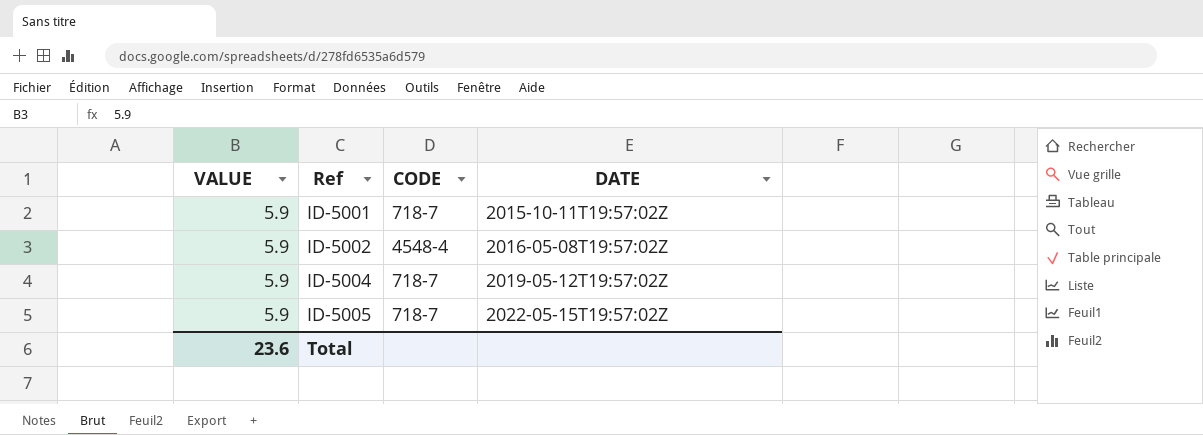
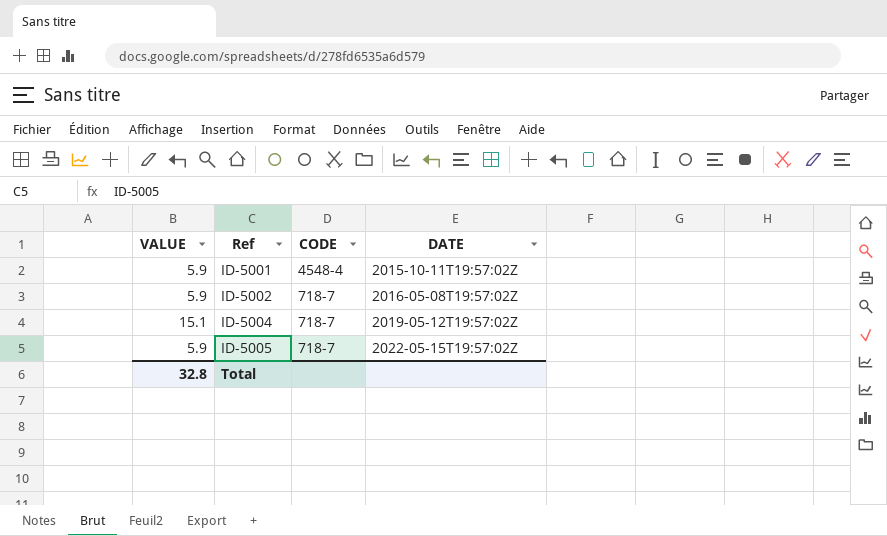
ID-5001 | CODE: 718-7 -> 4548-4
ID-5002 | CODE: 4548-4 -> 718-7
ID-5004 | VALUE: 5.9 -> 15.1
Total | VALUE: 23.6 -> 32.8

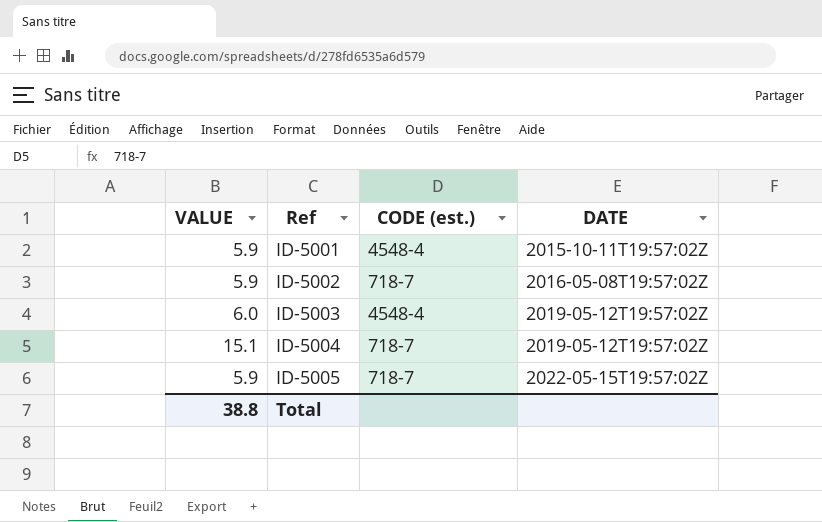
column name: CODE -> CODE (est.)
row ID-5003: none -> 6.0 | 4548-4 | 2019-05-12T19:57:02Z
Total | VALUE: 32.8 -> 38.8

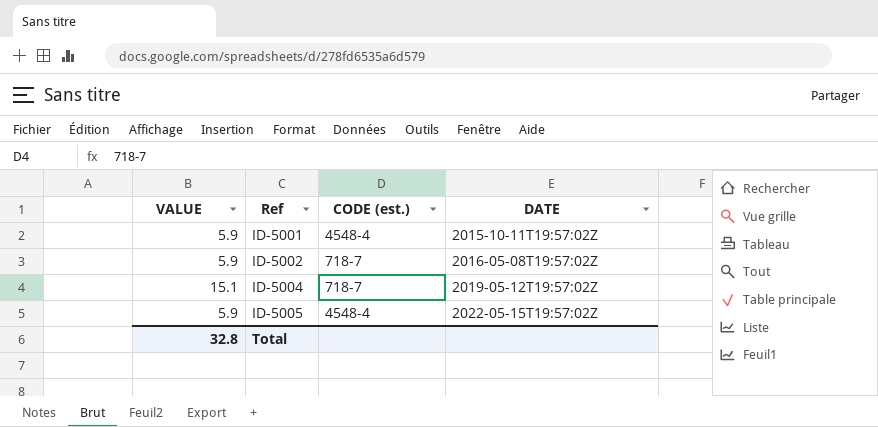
row ID-5003: 6.0 | 4548-4 | 2019-05-12T19:57:02Z -> none
ID-5005 | CODE (est.): 718-7 -> 4548-4
Total | VALUE: 38.8 -> 32.8

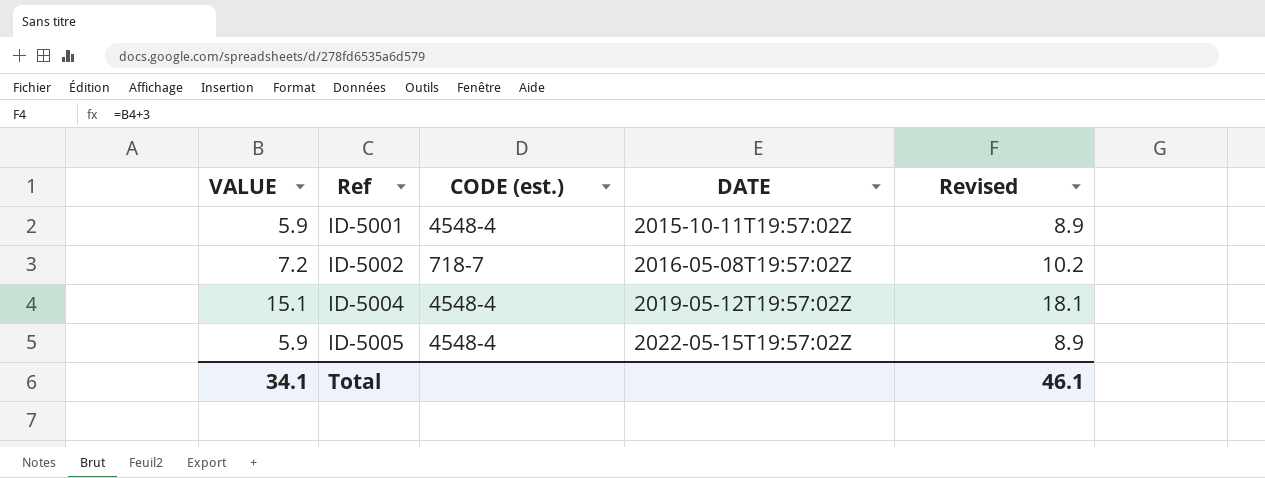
column Revised | formula: none -> [VALUE] + 3
ID-5002 | VALUE: 5.9 -> 7.2
ID-5004 | CODE (est.): 718-7 -> 4548-4
Total | VALUE: 32.8 -> 34.1

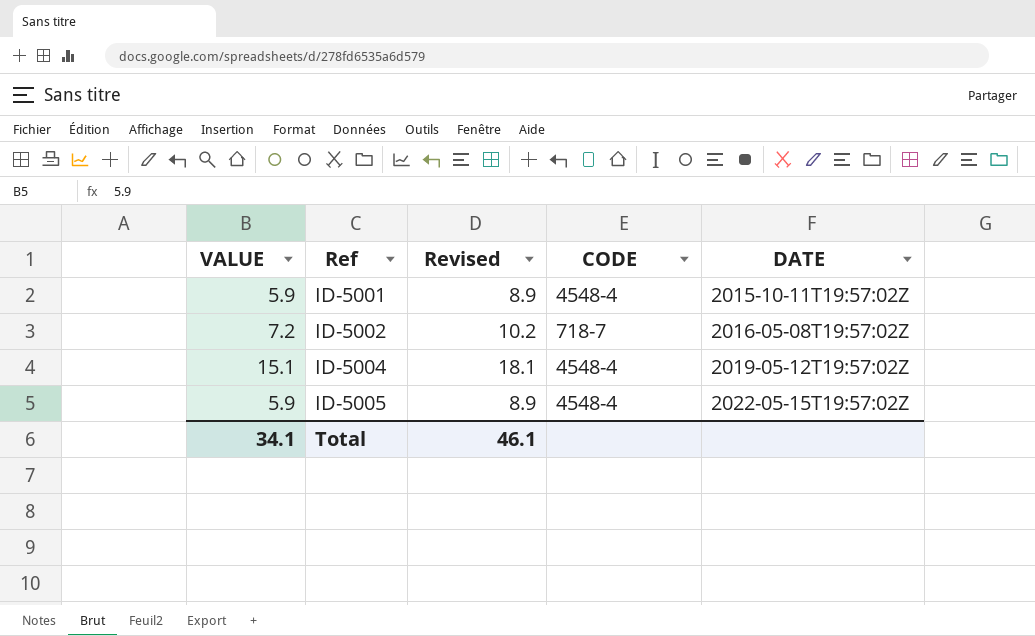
column Revised | position: 5 -> 3
column name: CODE (est.) -> CODE

